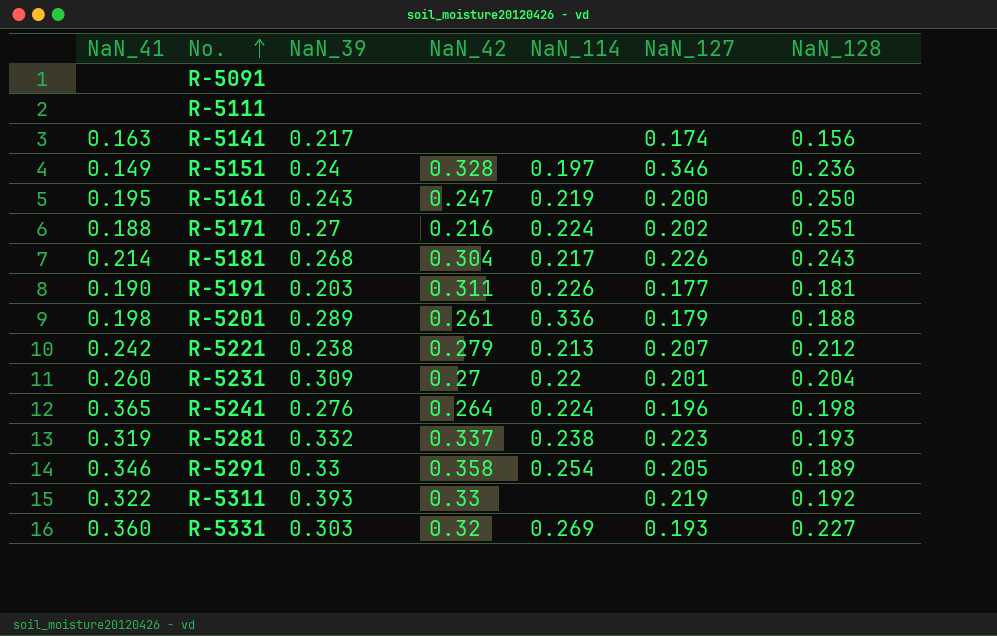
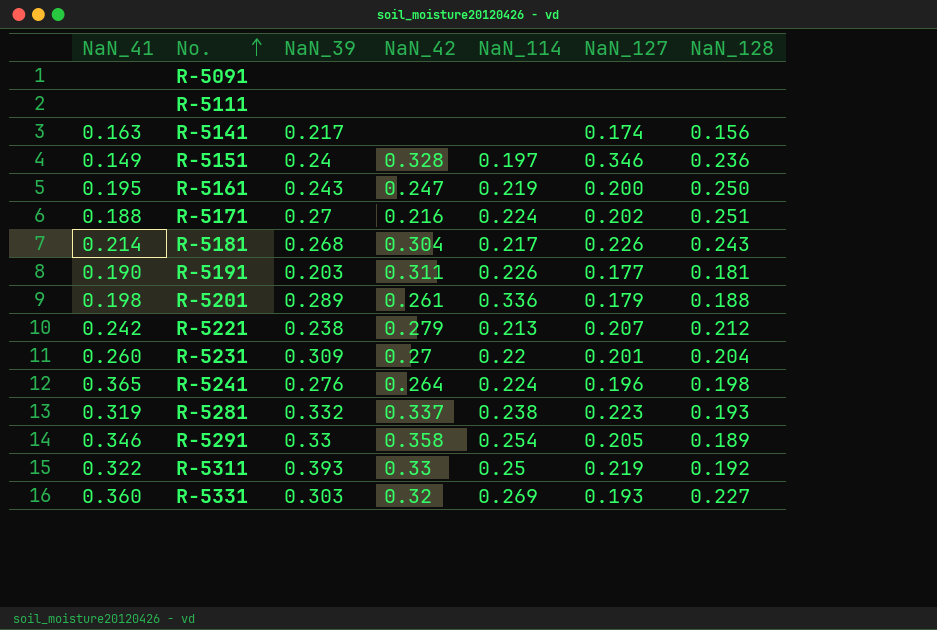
R-5311 | NaN_114: none -> 0.25

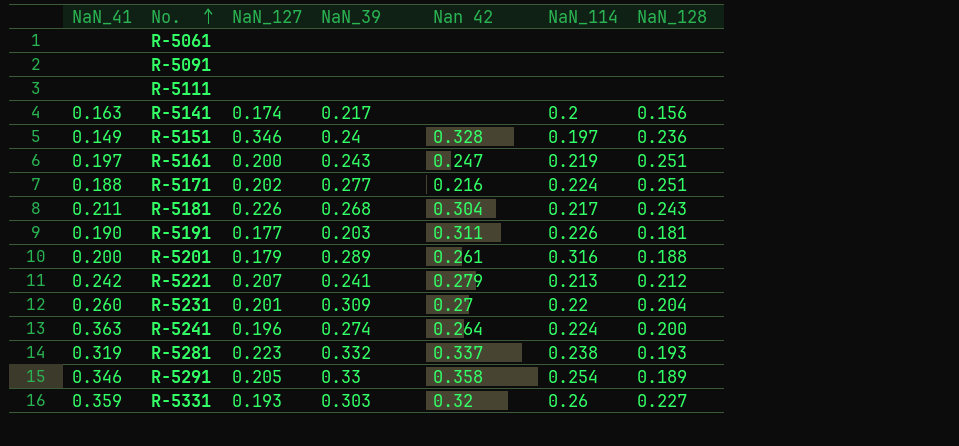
column NaN_127 | position: 6 -> 3
column name: NaN_42 -> Nan 42
row R-5311: 0.322 | 0.393 | 0.33 | 0.25 | 0.219 | 0.192 -> none
row R-5061: none -> none | none | none | none | none | none
R-5141 | NaN_114: none -> 0.2
R-5161 | NaN_41: 0.195 -> 0.197
R-5161 | NaN_128: 0.250 -> 0.251
R-5171 | NaN_39: 0.27 -> 0.277
R-5181 | NaN_41: 0.214 -> 0.211
R-5201 | NaN_41: 0.198 -> 0.200
R-5201 | NaN_114: 0.336 -> 0.316
R-5221 | NaN_39: 0.238 -> 0.241
R-5241 | NaN_41: 0.365 -> 0.363
R-5241 | NaN_39: 0.276 -> 0.274
R-5241 | NaN_128: 0.198 -> 0.200
R-5331 | NaN_41: 0.360 -> 0.359
R-5331 | NaN_114: 0.269 -> 0.26

